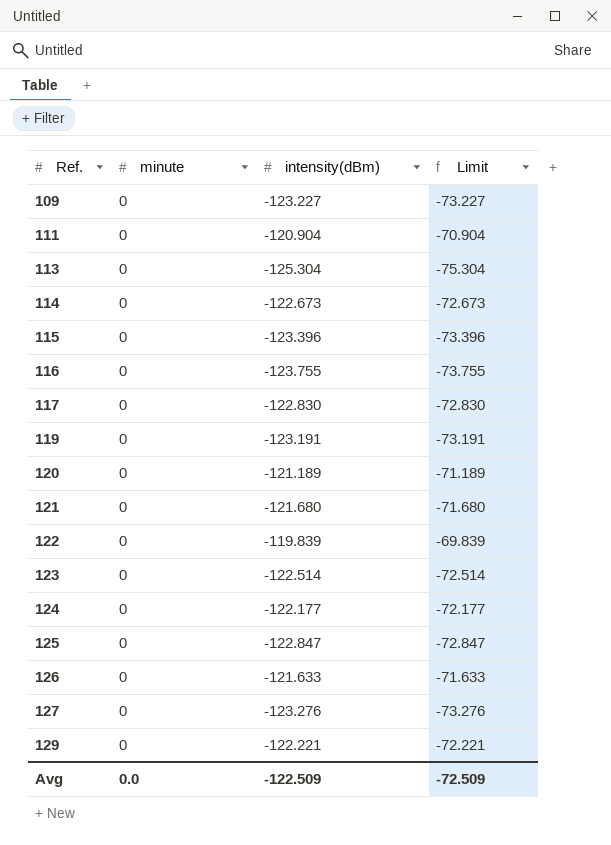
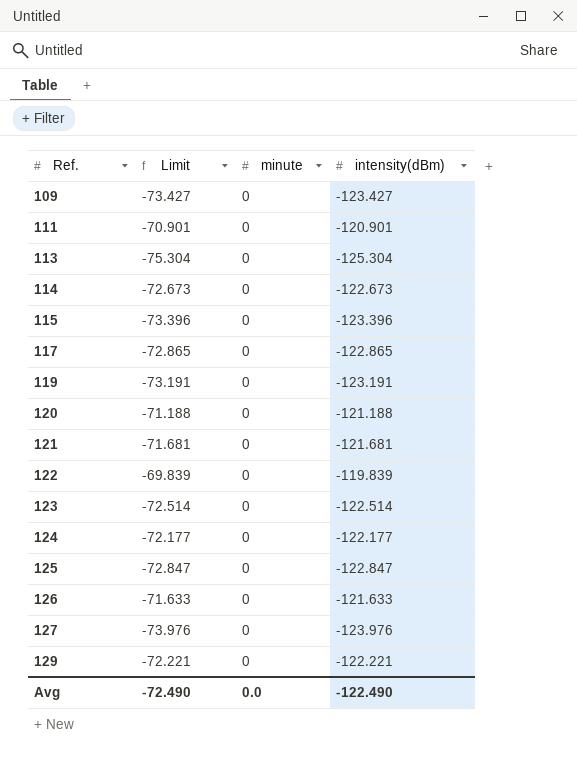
column Limit | position: 4 -> 2
row 116: 0 | -123.755 | -73.755 -> none
109 | Limit: -73.227 -> -73.427
109 | intensity(dBm): -123.227 -> -123.427
111 | Limit: -70.904 -> -70.901
111 | intensity(dBm): -120.904 -> -120.901
117 | Limit: -72.830 -> -72.865
117 | intensity(dBm): -122.830 -> -122.865
120 | Limit: -71.189 -> -71.188
120 | intensity(dBm): -121.189 -> -121.188
121 | Limit: -71.680 -> -71.681
121 | intensity(dBm): -121.680 -> -121.681
127 | Limit: -73.276 -> -73.976
127 | intensity(dBm): -123.276 -> -123.976
Avg | Limit: -72.509 -> -72.490
Avg | intensity(dBm): -122.509 -> -122.490

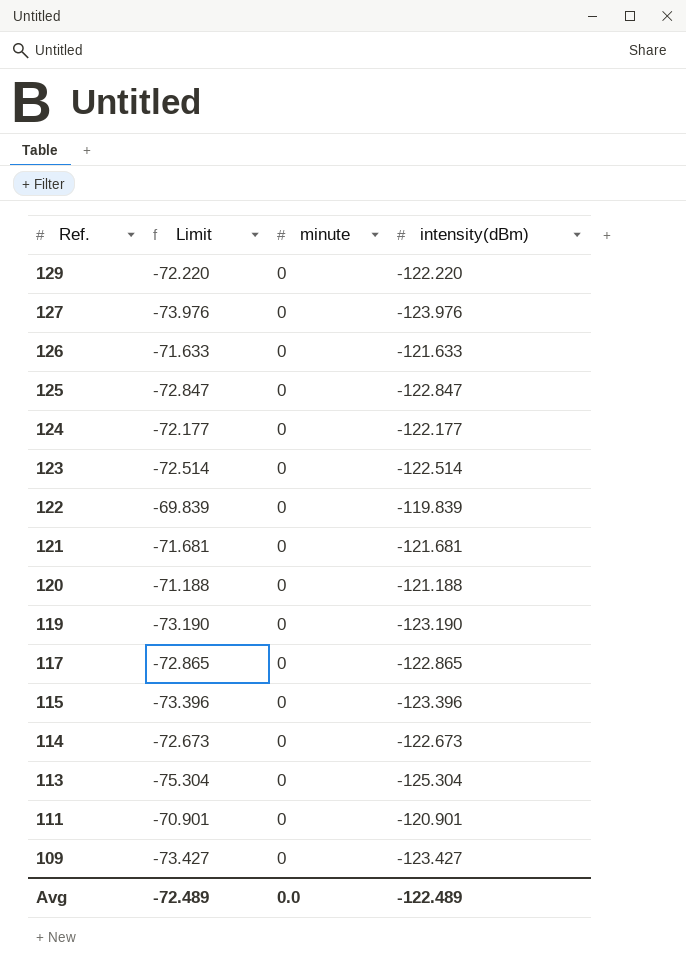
row order: Ref. ascending -> Ref. descending
129 | Limit: -72.221 -> -72.220
129 | intensity(dBm): -122.221 -> -122.220
119 | Limit: -73.191 -> -73.190
119 | intensity(dBm): -123.191 -> -123.190
Avg | Limit: -72.490 -> -72.489
Avg | intensity(dBm): -122.490 -> -122.489

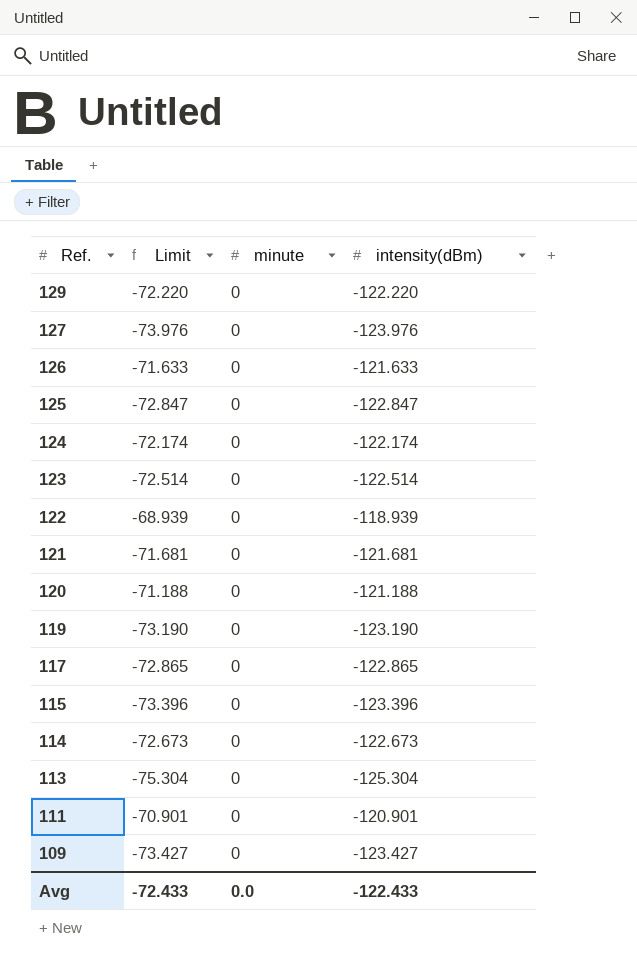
124 | Limit: -72.177 -> -72.174
124 | intensity(dBm): -122.177 -> -122.174
122 | Limit: -69.839 -> -68.939
122 | intensity(dBm): -119.839 -> -118.939
Avg | Limit: -72.489 -> -72.433
Avg | intensity(dBm): -122.489 -> -122.433

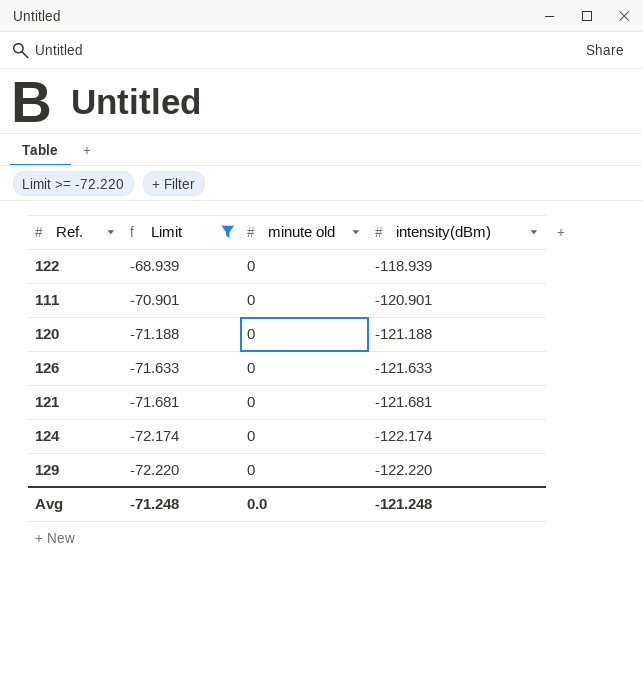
filter: none -> Limit >= -72.220
row order: Ref. descending -> Limit descending
column name: minute -> minute old
Avg | Limit: -72.433 -> -71.248
Avg | intensity(dBm): -122.433 -> -121.248

